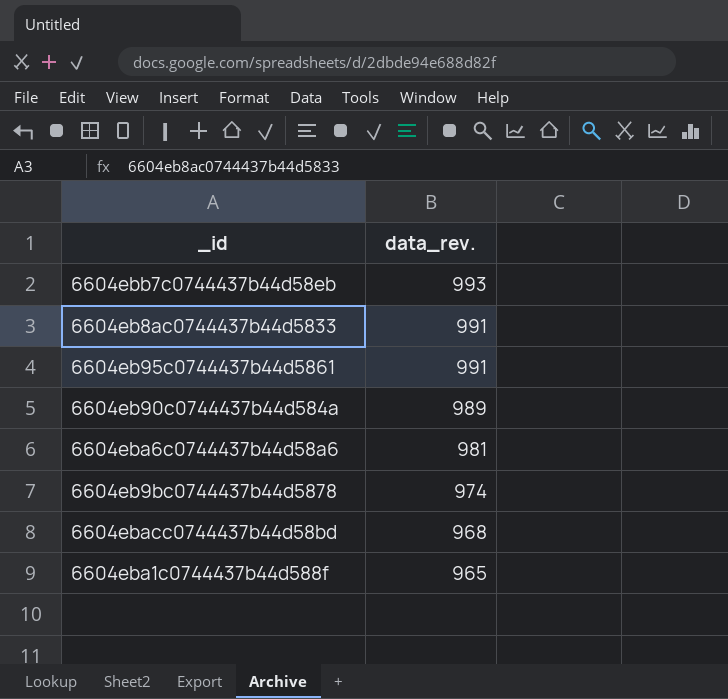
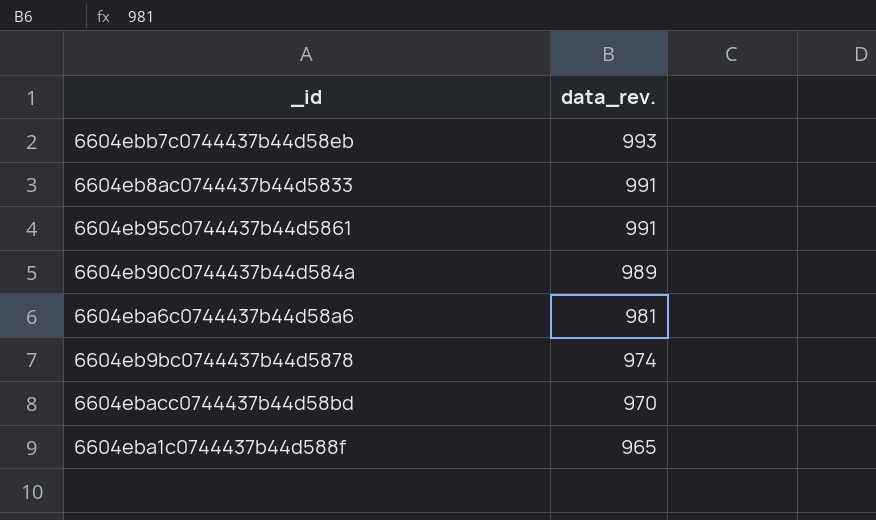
6604ebacc0744437b44d58bd | data_rev.: 968 -> 970

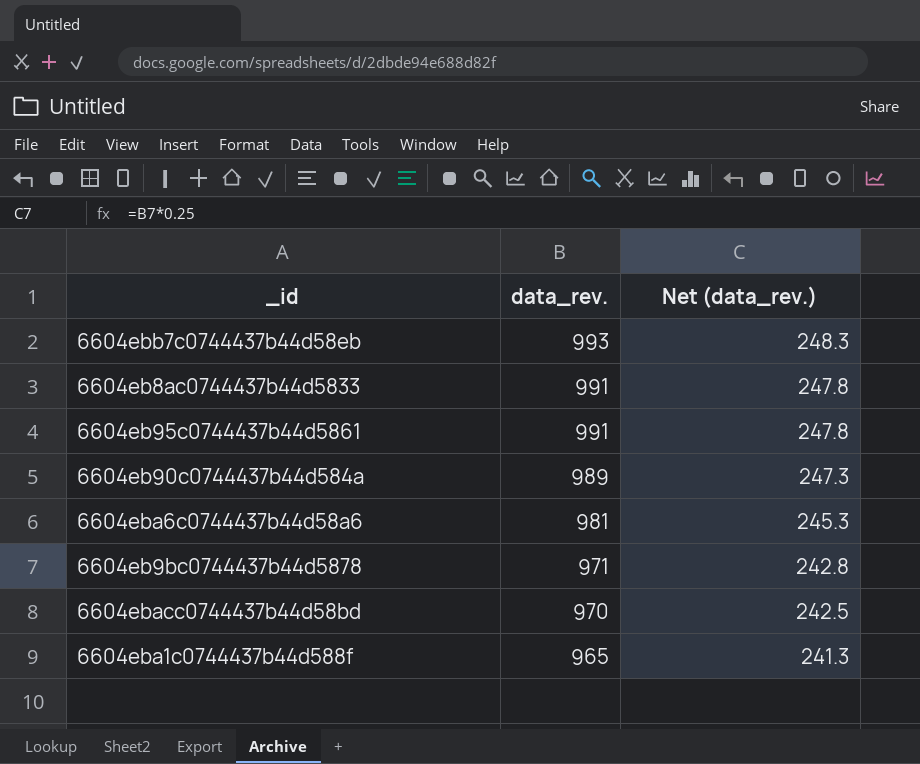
column Net (data_rev.) | formula: none -> [data_rev.] * 0.25
6604eb9bc0744437b44d5878 | data_rev.: 974 -> 971

